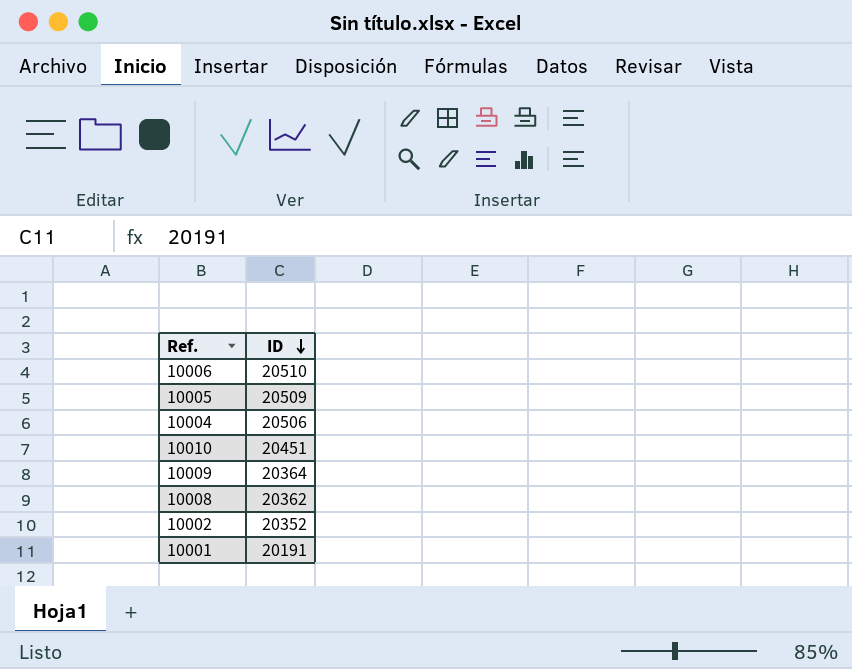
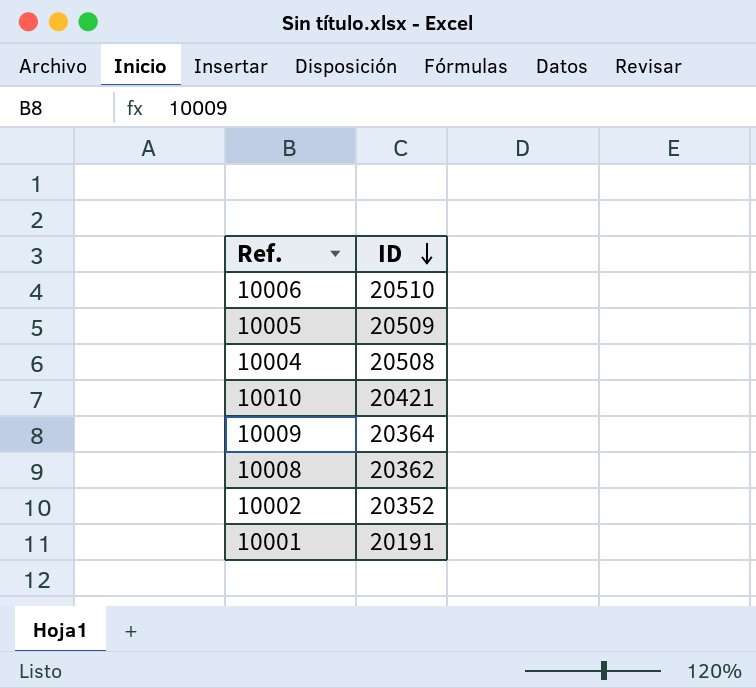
10004 | ID: 20506 -> 20508
10010 | ID: 20451 -> 20421

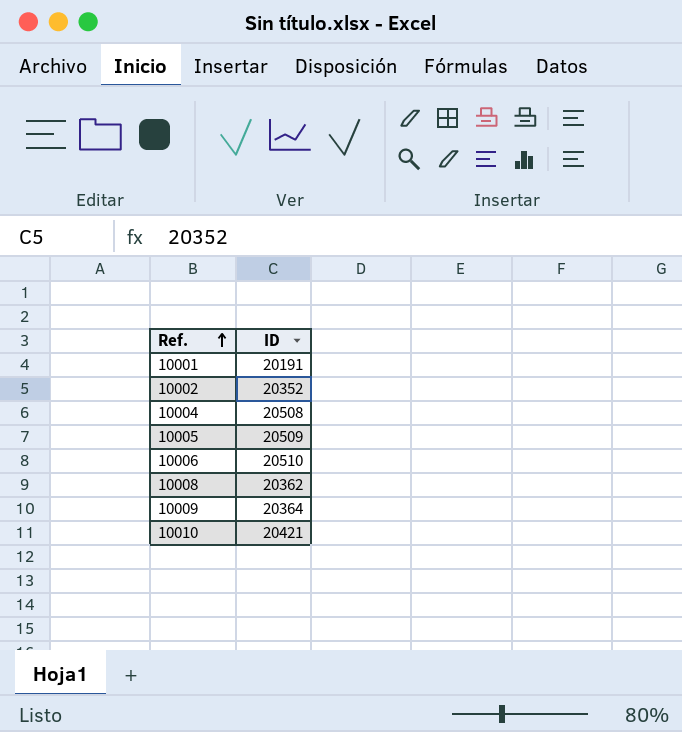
row order: ID descending -> Ref. ascending

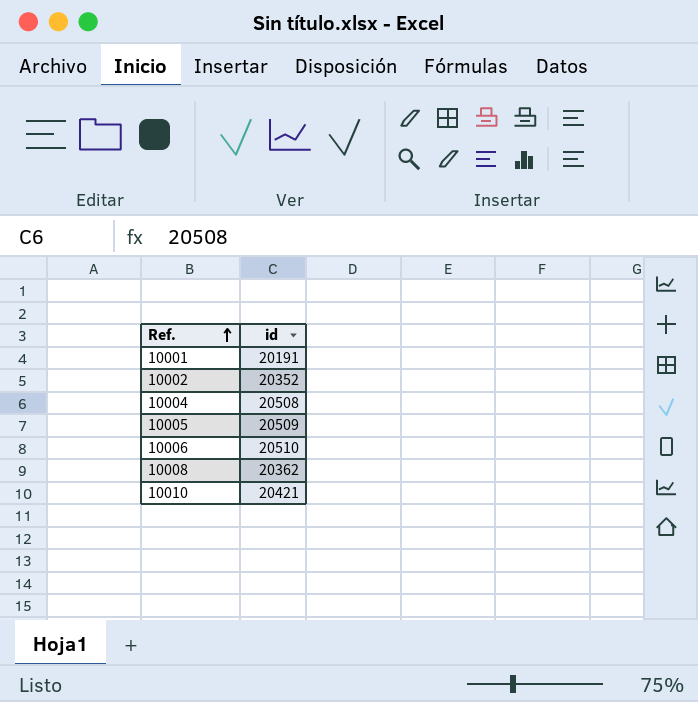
column name: ID -> id
row 10009: 20364 -> none

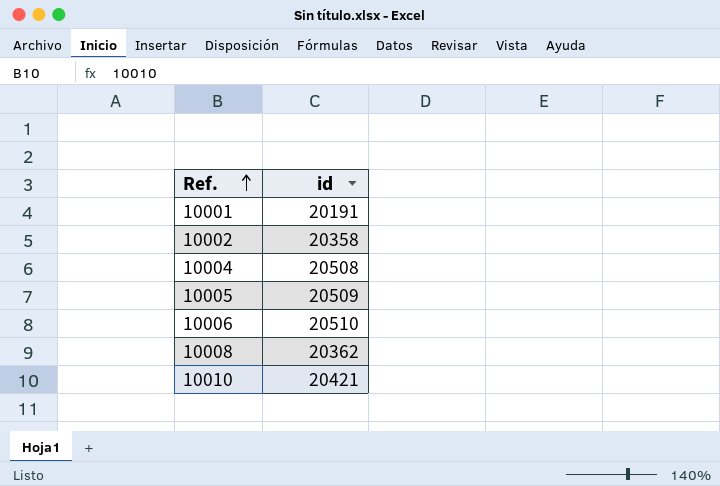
10002 | id: 20352 -> 20358

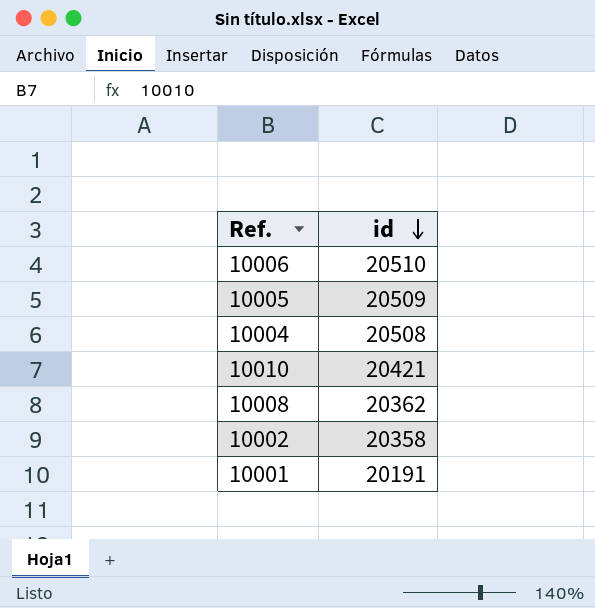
row order: Ref. ascending -> id descending

